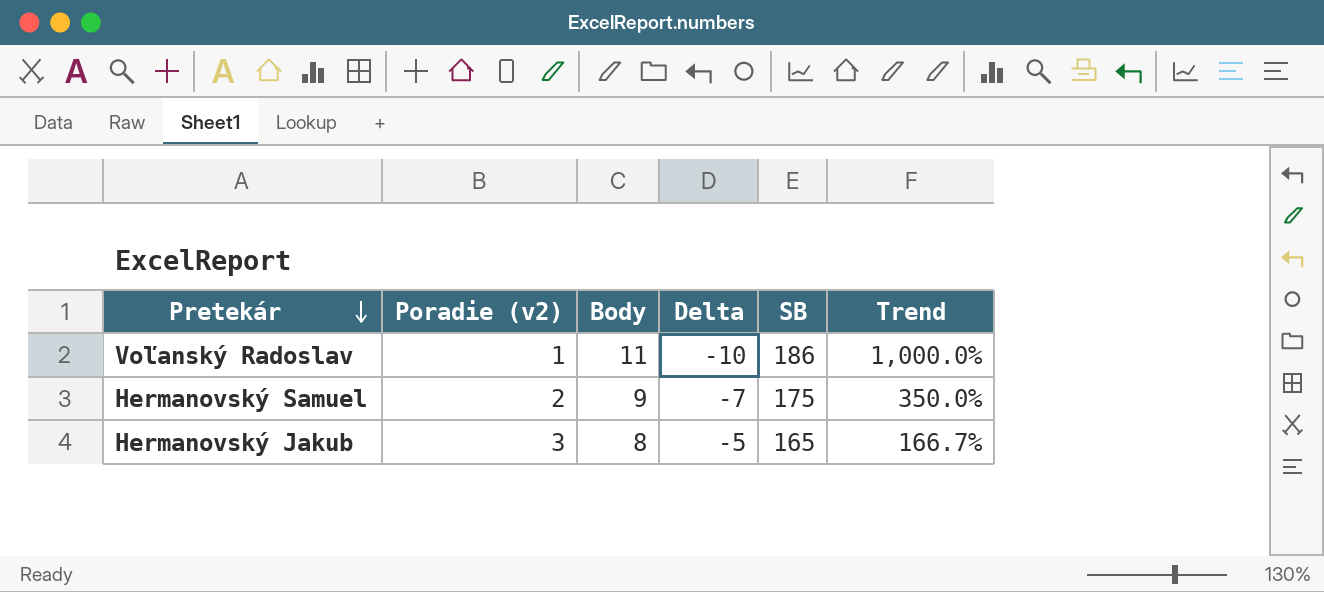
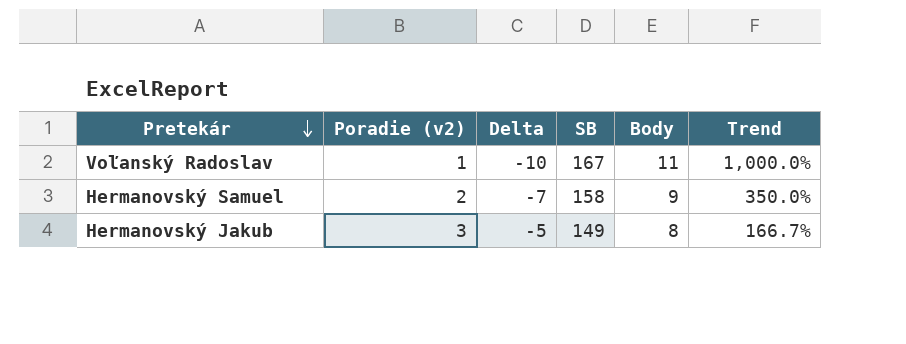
column Body | position: 3 -> 5
Voľanský Radoslav | SB: 186 -> 167
Hermanovský Samuel | SB: 175 -> 158
Hermanovský Jakub | SB: 165 -> 149

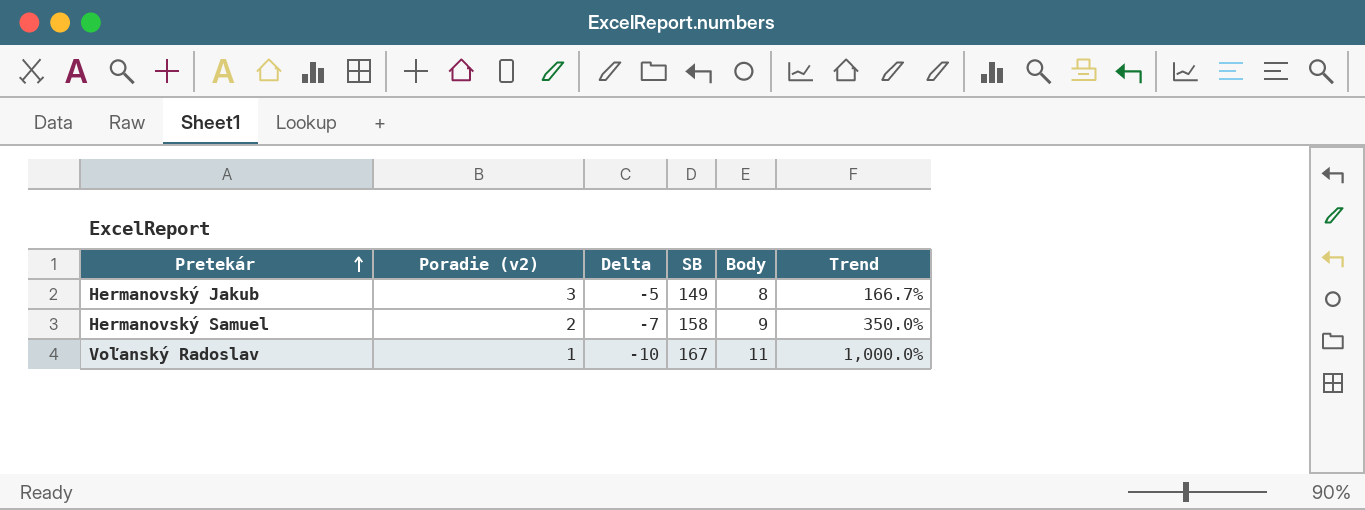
row order: Pretekár descending -> Pretekár ascending

